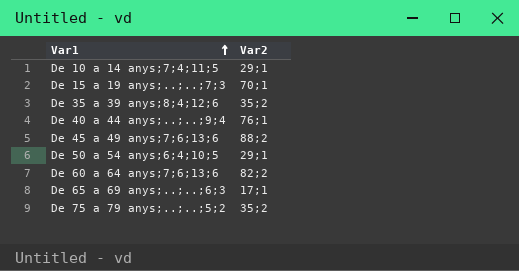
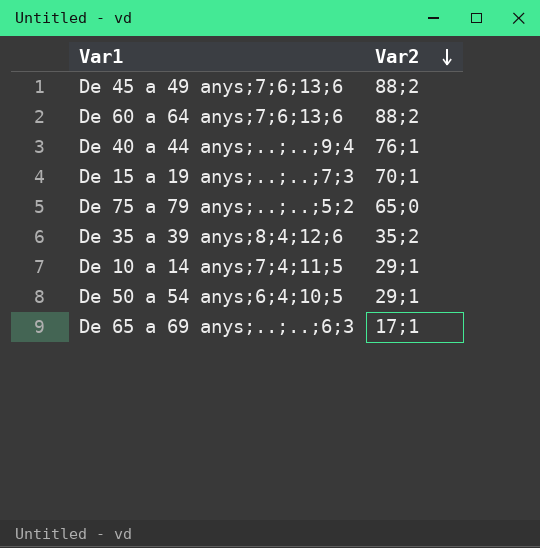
row order: Var1 ascending -> Var2 descending
De 60 a 64 anys;7;6;13;6 | Var2: 82;2 -> 88;2
De 75 a 79 anys;..;..;5;2 | Var2: 35;2 -> 65;0

